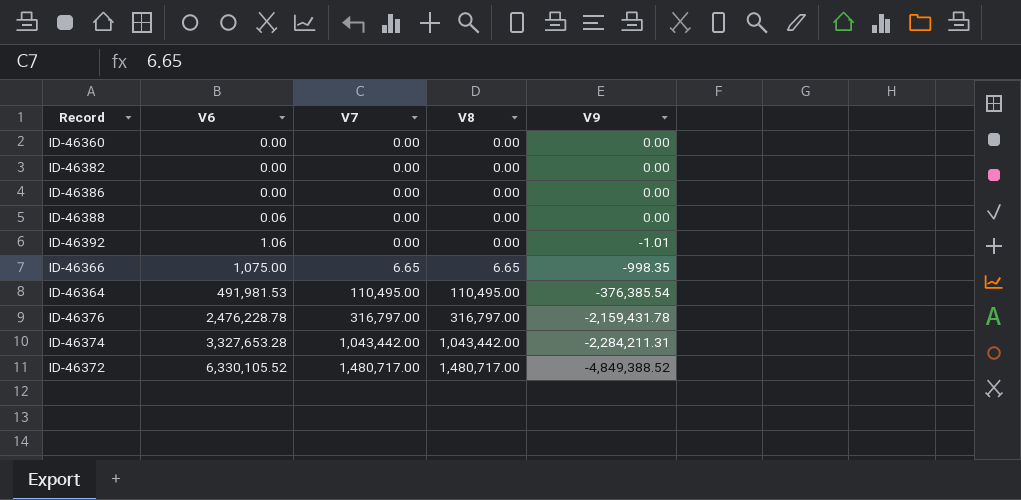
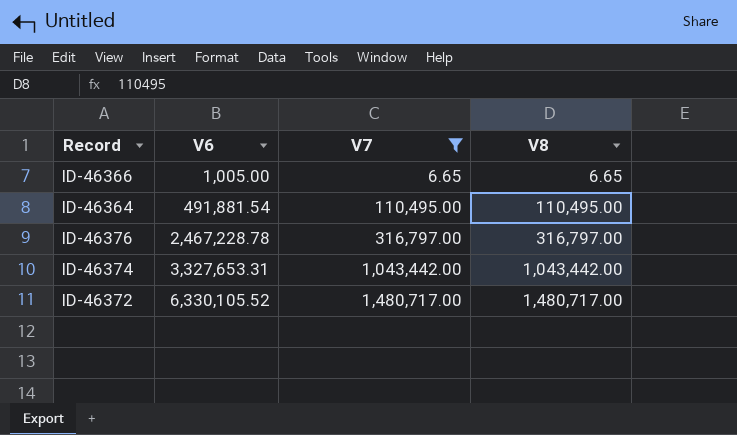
filter: none -> V7 != 0.00
column V9 | position: 5 -> none
ID-46366 | V6: 1,075.00 -> 1,005.00
ID-46364 | V6: 491,981.53 -> 491,881.54
ID-46376 | V6: 2,476,228.78 -> 2,467,228.78
ID-46374 | V6: 3,327,653.28 -> 3,327,653.31

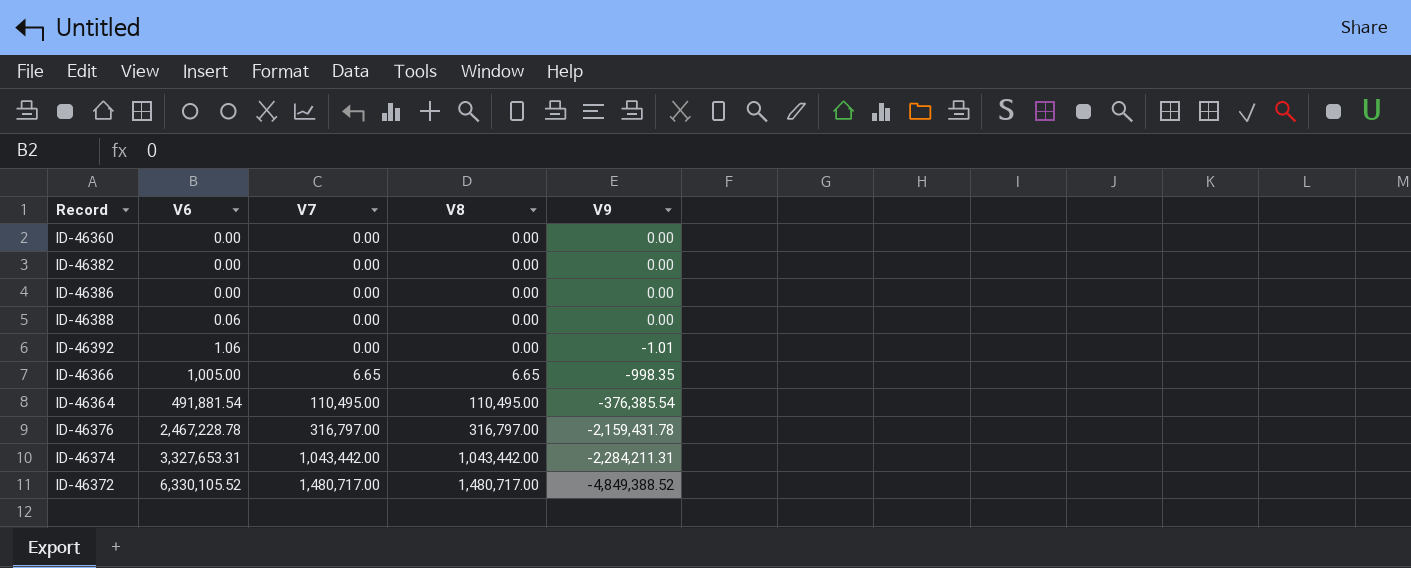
filter: V7 != 0.00 -> none
column V9 | position: none -> 5

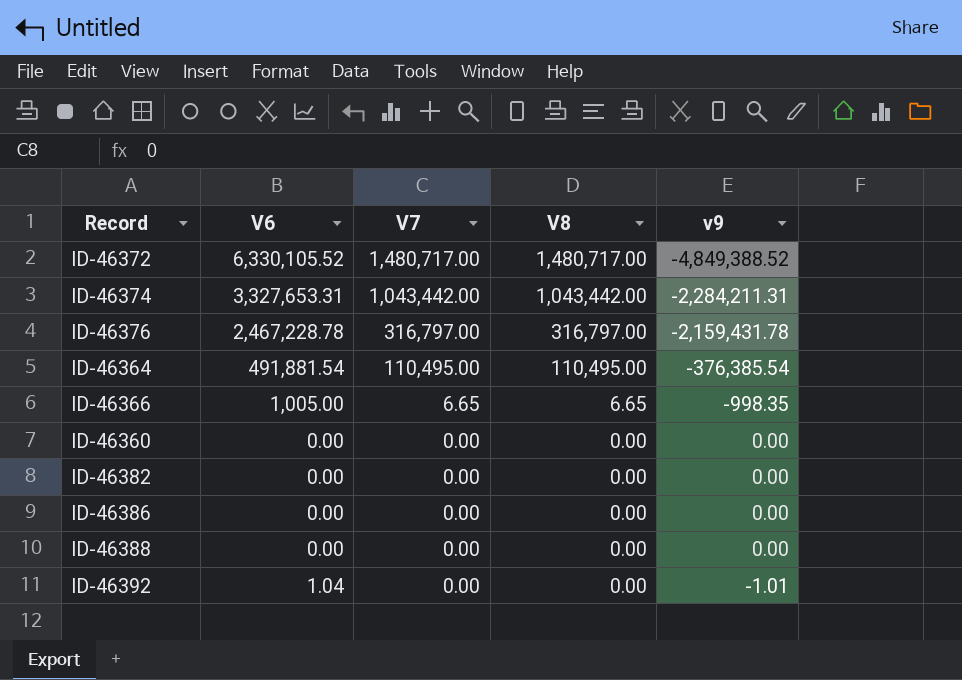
row order: V6 ascending -> V7 descending
column name: V9 -> v9
ID-46388 | V6: 0.06 -> 0.00
ID-46392 | V6: 1.06 -> 1.04

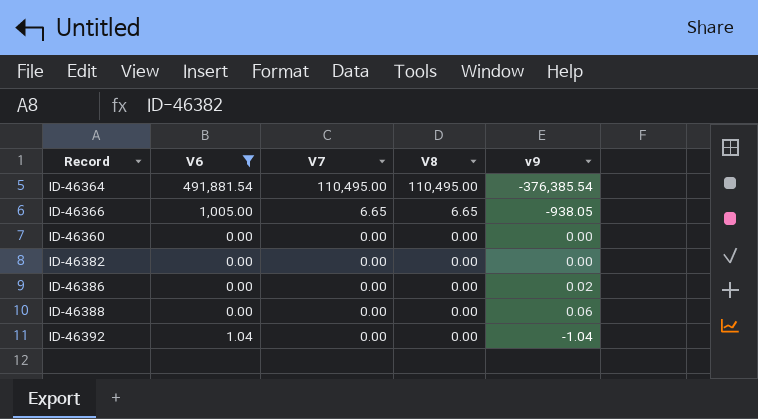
filter: none -> V6 <= 491,881.54
ID-46366 | v9: -998.35 -> -938.05
ID-46386 | v9: 0.00 -> 0.02
ID-46388 | v9: 0.00 -> 0.06
ID-46392 | v9: -1.01 -> -1.04

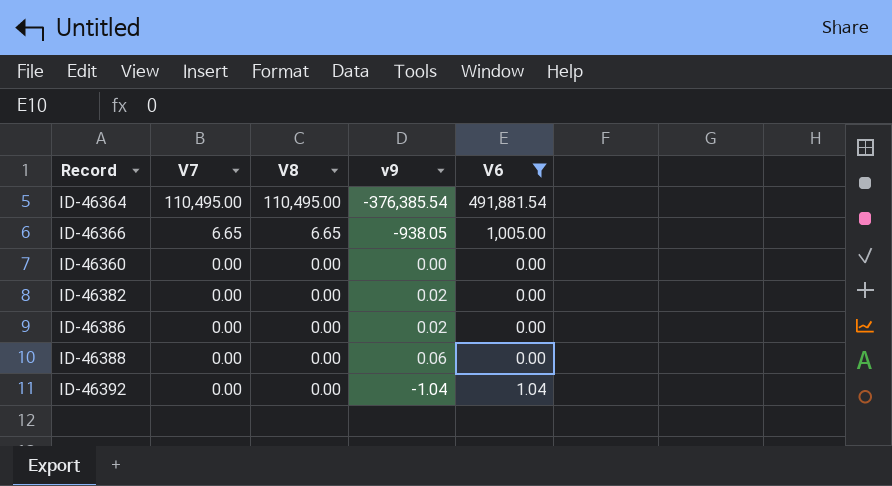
column V6 | position: 2 -> 5
ID-46382 | v9: 0.00 -> 0.02

